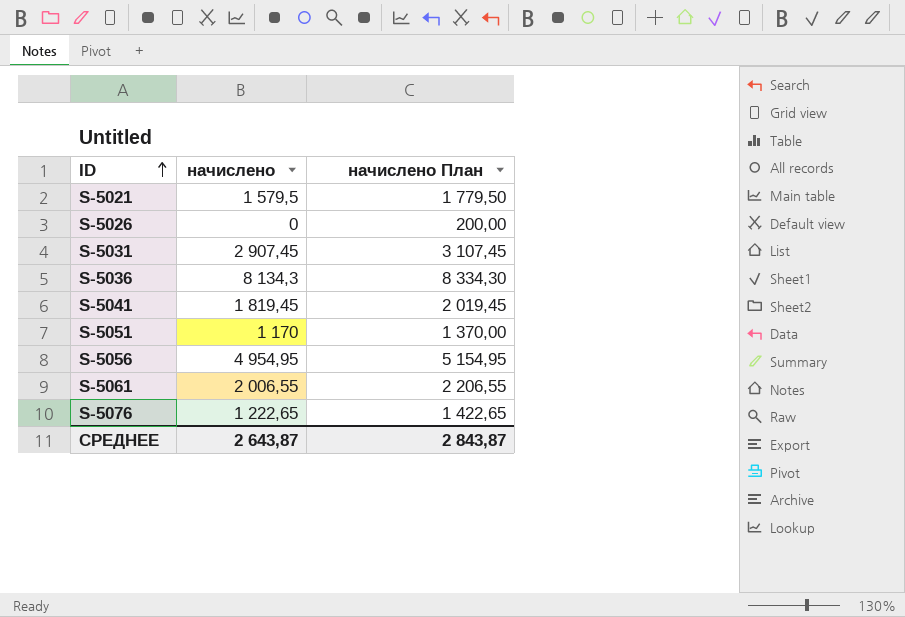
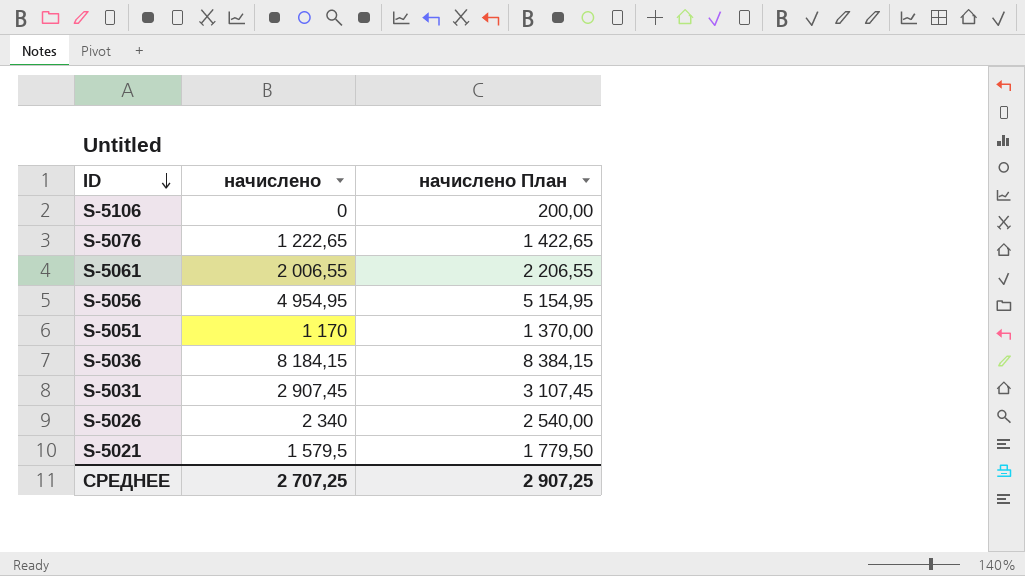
row order: ID ascending -> ID descending
row S-5041: 1 819,45 | 2 019,45 -> none
row S-5106: none -> 0 | 200,00
S-5036 | начислено: 8 134,3 -> 8 184,15
S-5036 | начислено План: 8 334,30 -> 8 384,15
S-5026 | начислено: 0 -> 2 340
S-5026 | начислено План: 200,00 -> 2 540,00
СРЕДНЕЕ | начислено: 2 643,87 -> 2 707,25
СРЕДНЕЕ | начислено План: 2 843,87 -> 2 907,25

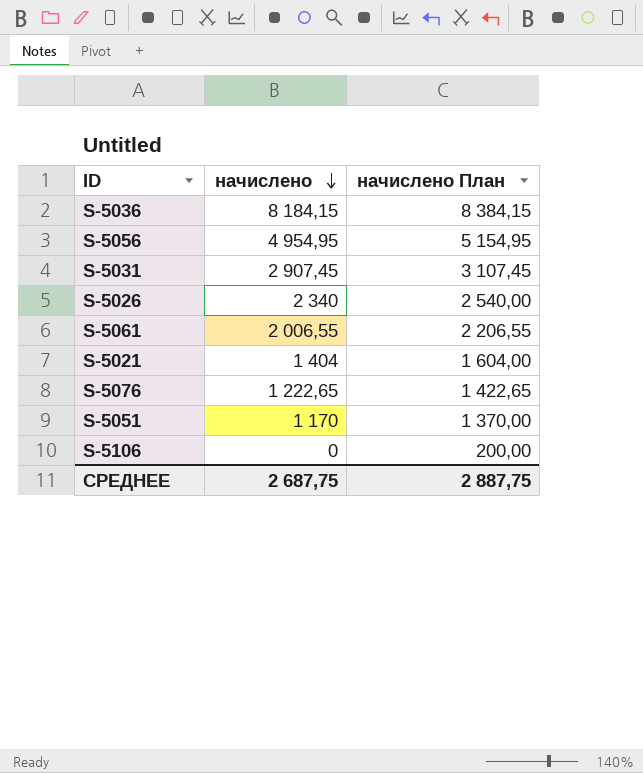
row order: ID descending -> начислено descending
S-5021 | начислено: 1 579,5 -> 1 404
S-5021 | начислено План: 1 779,50 -> 1 604,00
СРЕДНЕЕ | начислено: 2 707,25 -> 2 687,75
СРЕДНЕЕ | начислено План: 2 907,25 -> 2 887,75

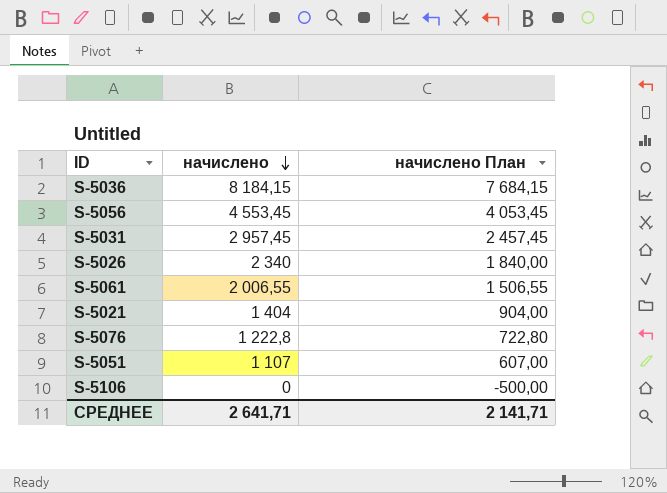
column начислено План | formula: [начислено] + 200 -> [начислено] - 500
S-5056 | начислено: 4 954,95 -> 4 553,45
S-5031 | начислено: 2 907,45 -> 2 957,45
S-5076 | начислено: 1 222,65 -> 1 222,8
S-5051 | начислено: 1 170 -> 1 107
СРЕДНЕЕ | начислено: 2 687,75 -> 2 641,71
СРЕДНЕЕ | начислено План: 2 887,75 -> 2 141,71

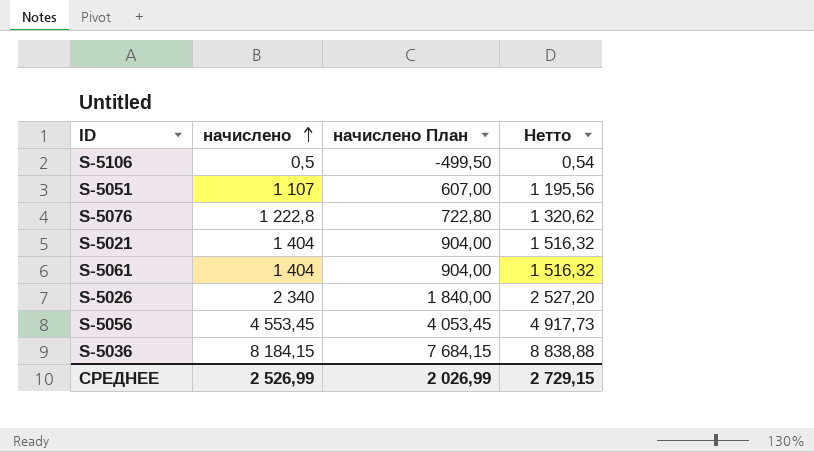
row order: начислено descending -> начислено ascending
column Нетто | formula: none -> [начислено] * 1,08
row S-5031: 2 957,45 | 2 457,45 -> none
S-5106 | начислено: 0 -> 0,5
S-5106 | начислено План: -500,00 -> -499,50
S-5061 | начислено: 2 006,55 -> 1 404
S-5061 | начислено План: 1 506,55 -> 904,00
СРЕДНЕЕ | начислено: 2 641,71 -> 2 526,99
СРЕДНЕЕ | начислено План: 2 141,71 -> 2 026,99

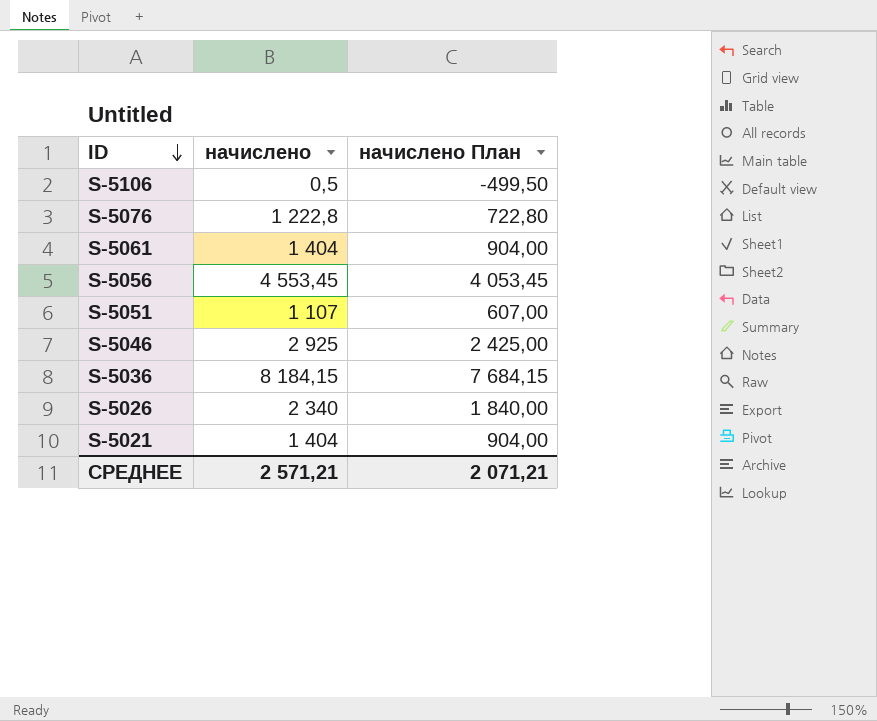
row order: начислено ascending -> ID descending
column Нетто | formula: [начислено] * 1,08 -> none
row S-5046: none -> 2 925 | 2 425,00
СРЕДНЕЕ | начислено: 2 526,99 -> 2 571,21
СРЕДНЕЕ | начислено План: 2 026,99 -> 2 071,21

